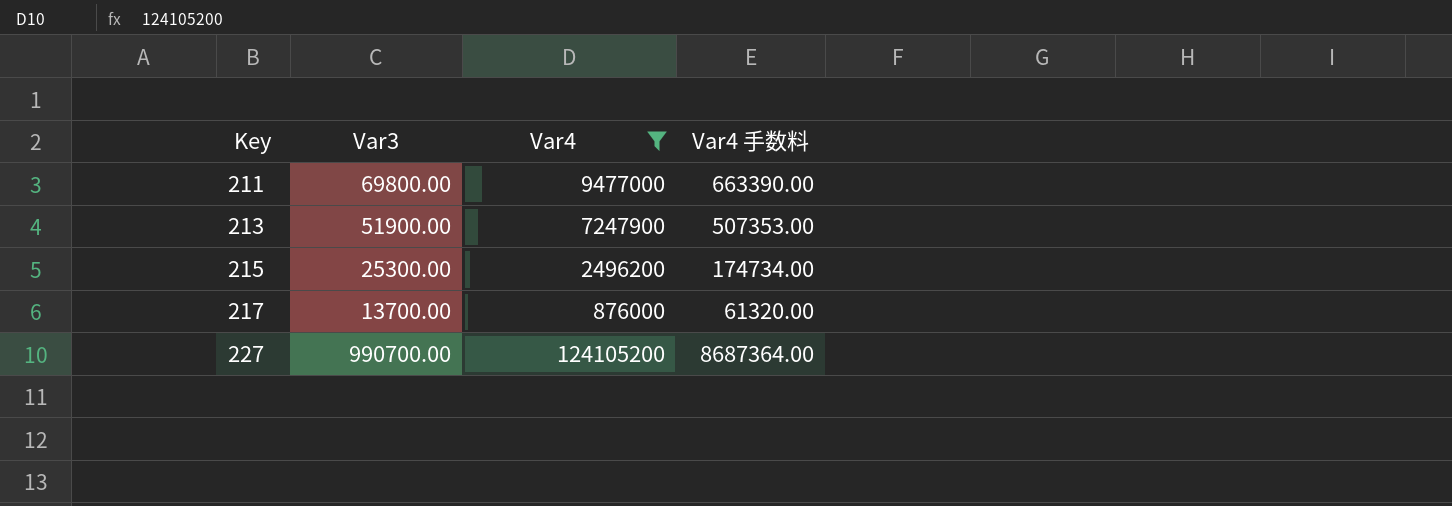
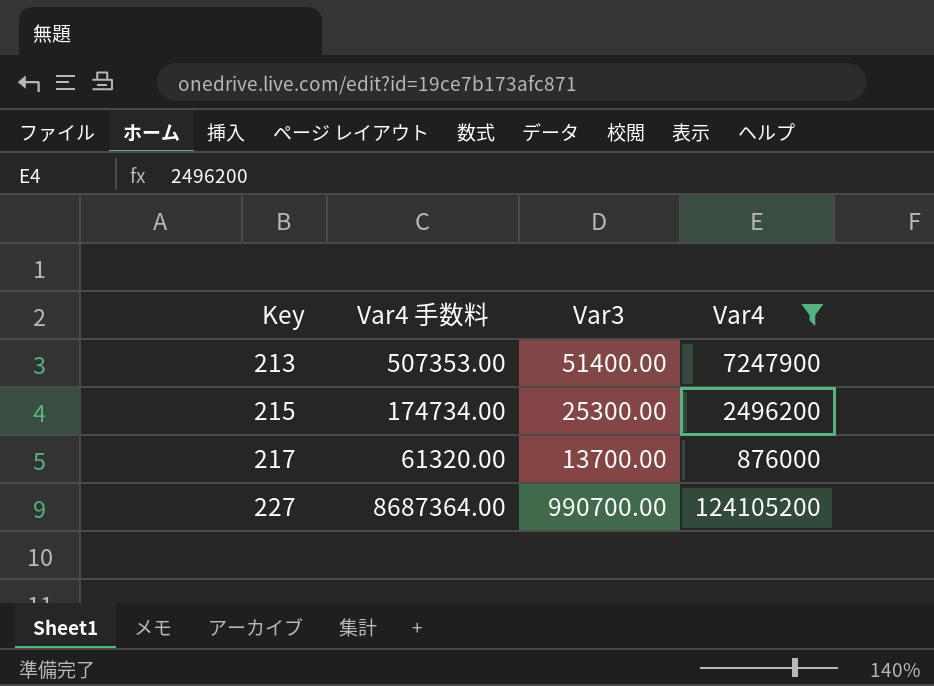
column Var4 手数料 | position: 4 -> 2
row 211: 69800.00 | 9477000 | 663390.00 -> none
213 | Var3: 51900.00 -> 51400.00

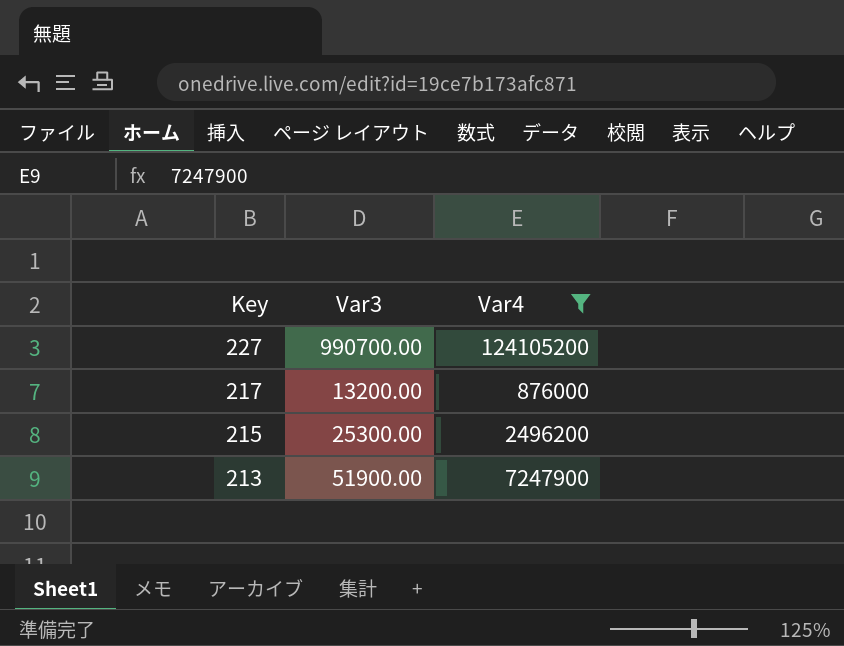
row order: Key ascending -> Key descending
column Var4 手数料 | formula: [Var4] * 0.07 -> none
217 | Var3: 13700.00 -> 13200.00
213 | Var3: 51400.00 -> 51900.00

